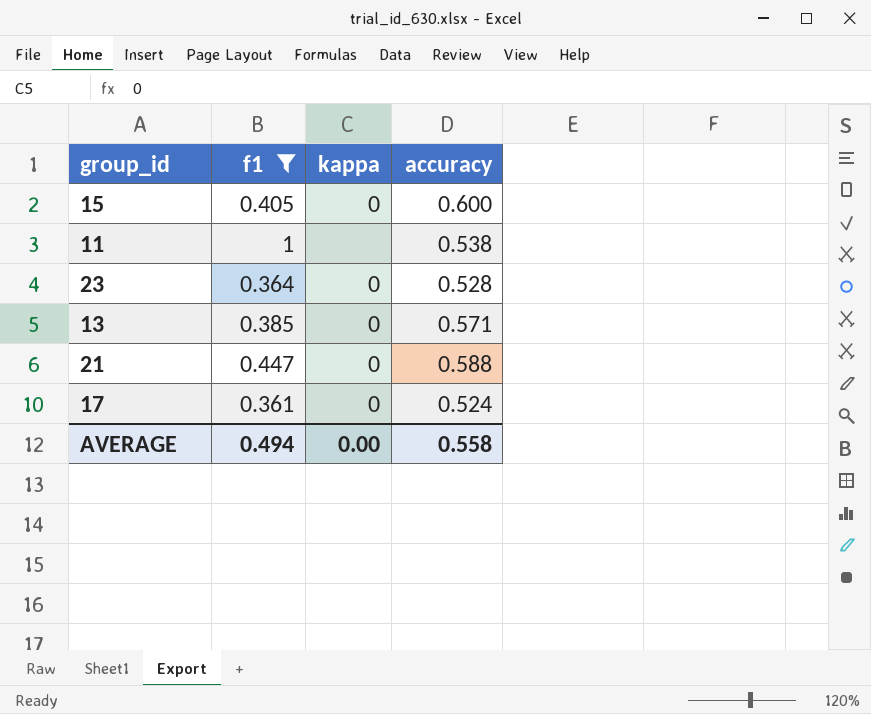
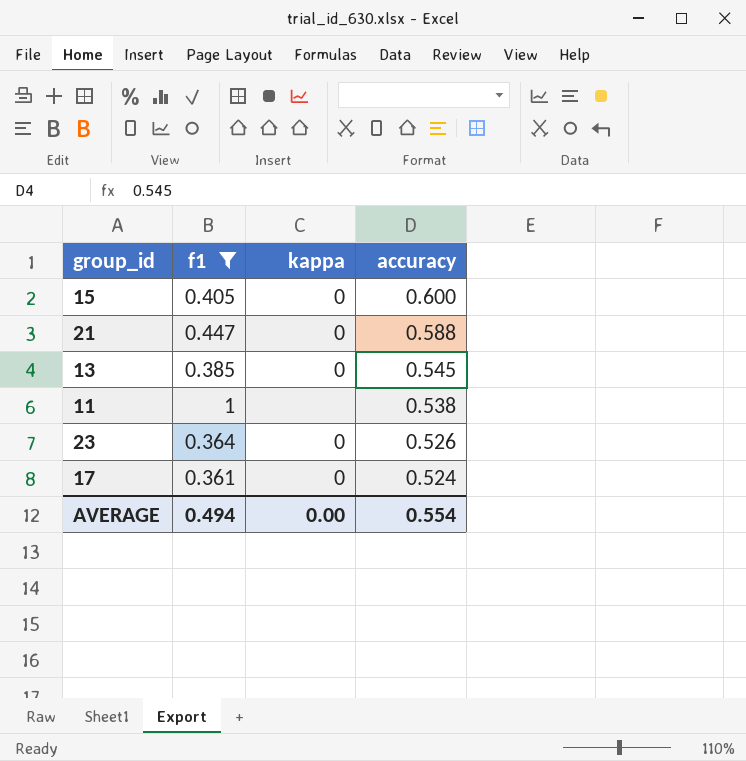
row order: none -> accuracy descending
13 | accuracy: 0.571 -> 0.545
23 | accuracy: 0.528 -> 0.526
AVERAGE | accuracy: 0.558 -> 0.554

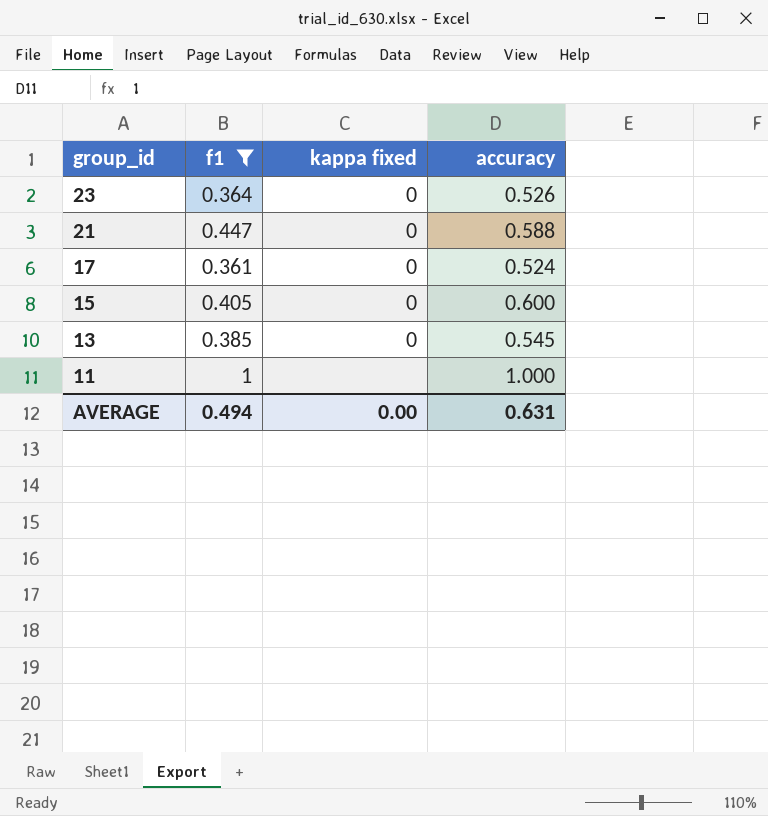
row order: accuracy descending -> group_id descending
column name: kappa -> kappa fixed
11 | accuracy: 0.538 -> 1.000
AVERAGE | accuracy: 0.554 -> 0.631

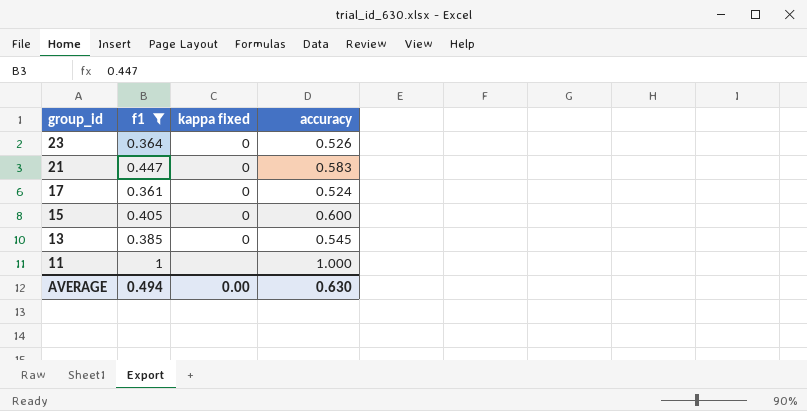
21 | accuracy: 0.588 -> 0.583
AVERAGE | accuracy: 0.631 -> 0.630

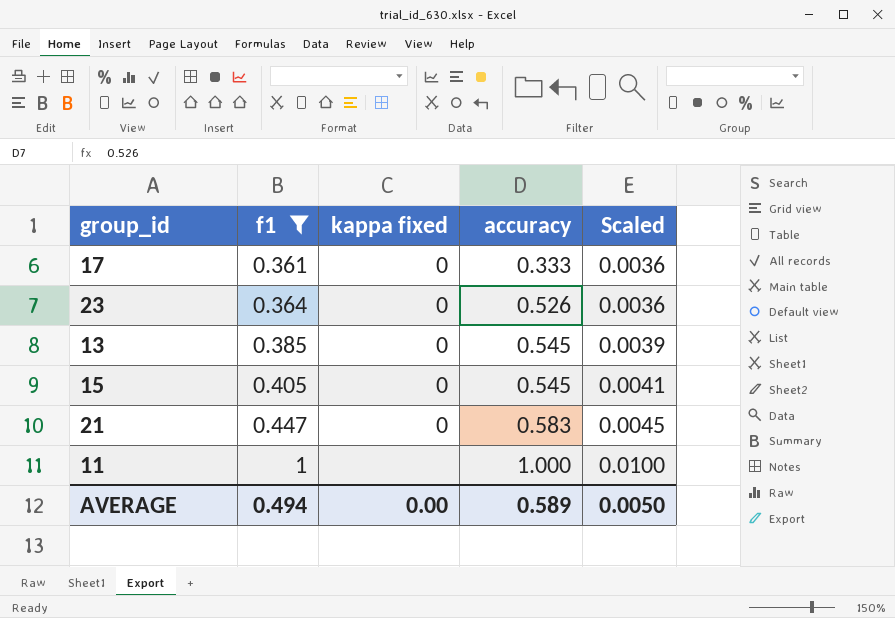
row order: group_id descending -> f1 ascending
column Scaled | formula: none -> [f1] * 0.01
17 | accuracy: 0.524 -> 0.333
15 | accuracy: 0.600 -> 0.545
AVERAGE | accuracy: 0.630 -> 0.589

